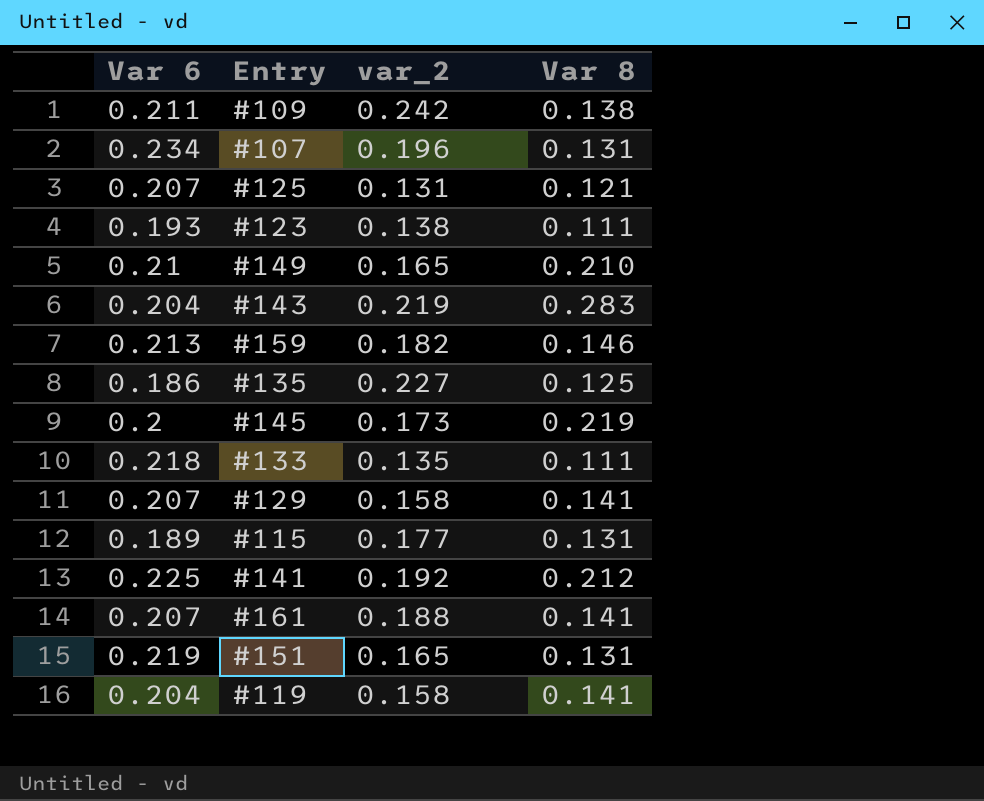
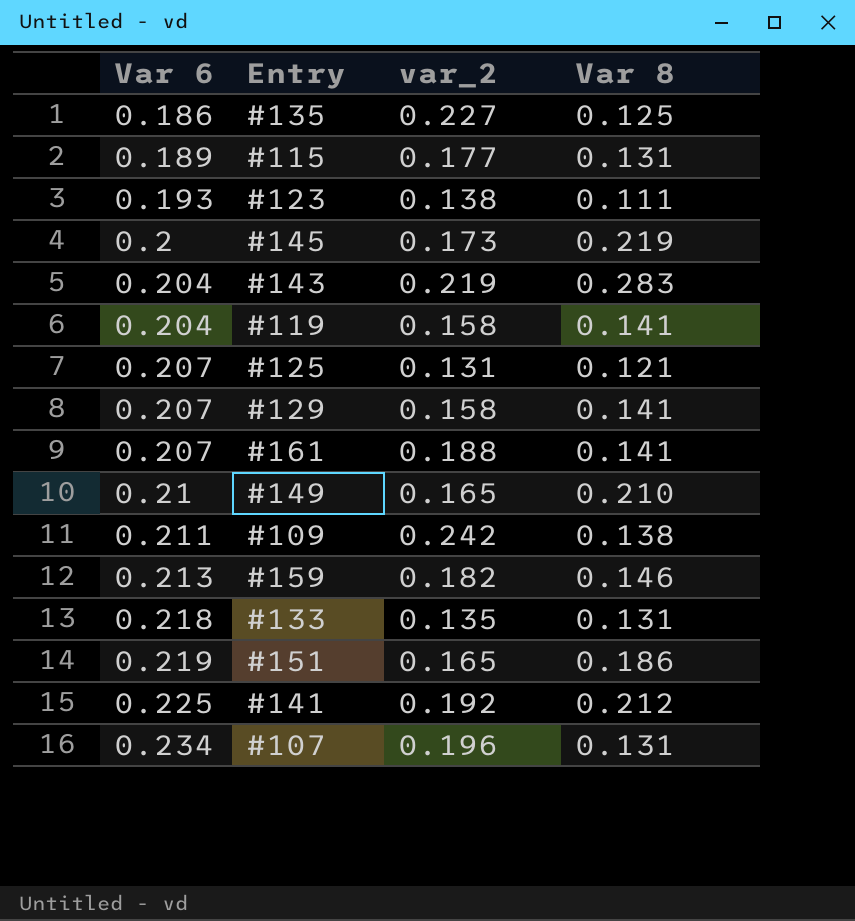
row order: none -> Var 6 ascending
#133 | Var 8: 0.111 -> 0.131
#151 | Var 8: 0.131 -> 0.186

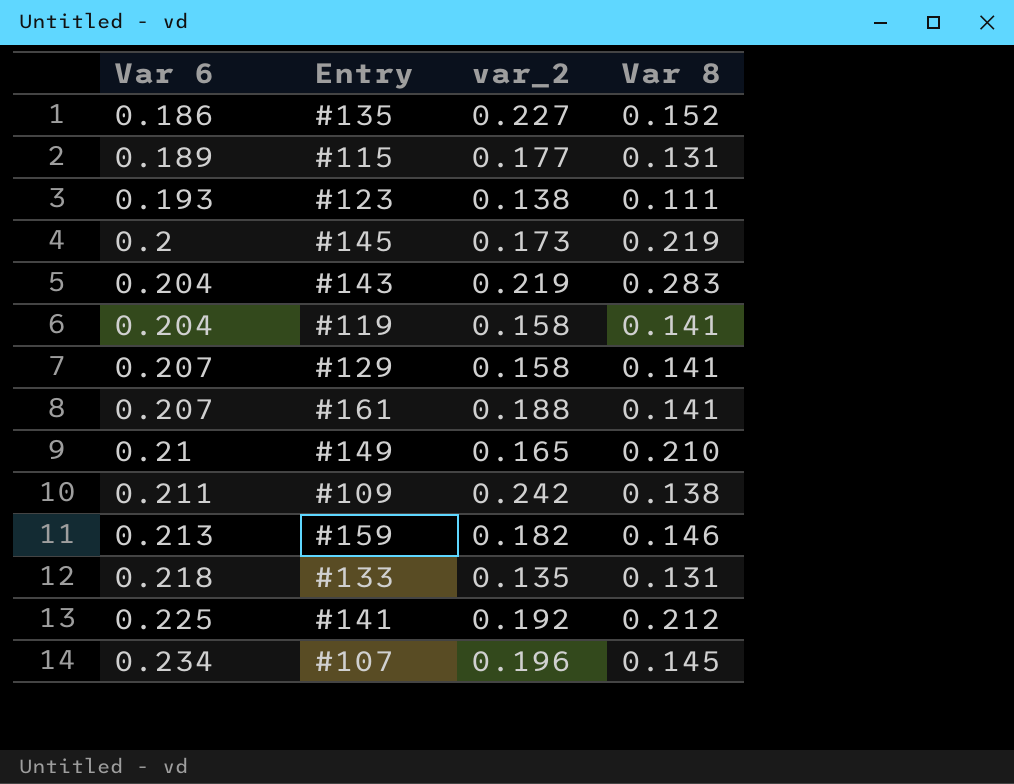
row #125: 0.207 | 0.131 | 0.121 -> none
row #151: 0.219 | 0.165 | 0.186 -> none
#135 | Var 8: 0.125 -> 0.152
#107 | Var 8: 0.131 -> 0.145

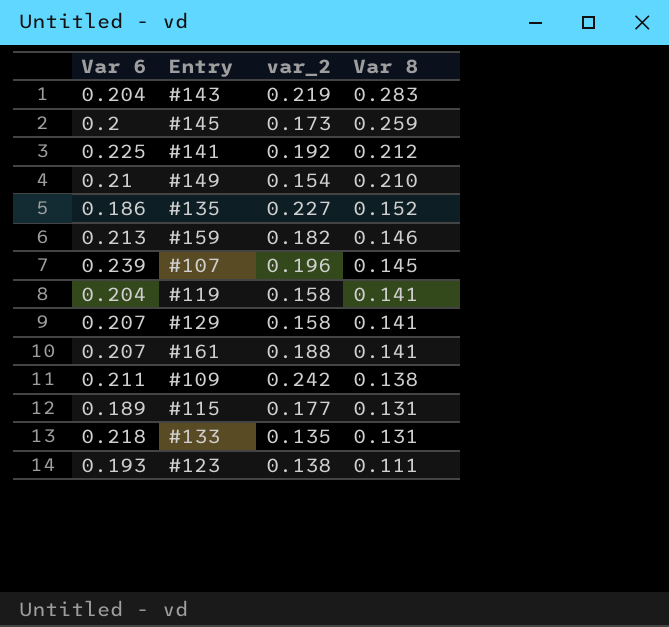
row order: Var 6 ascending -> Var 8 descending
#145 | Var 8: 0.219 -> 0.259
#149 | var_2: 0.165 -> 0.154
#107 | Var 6: 0.234 -> 0.239

